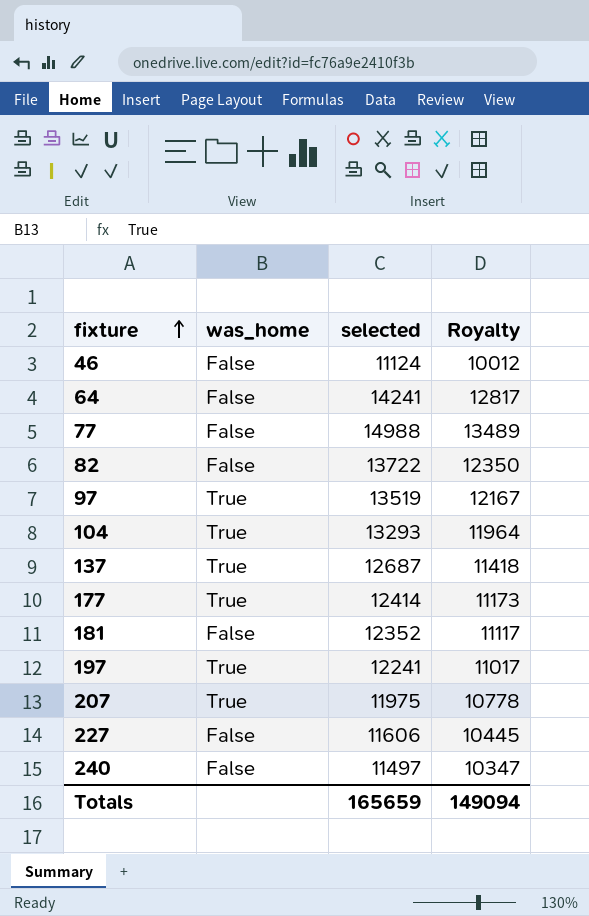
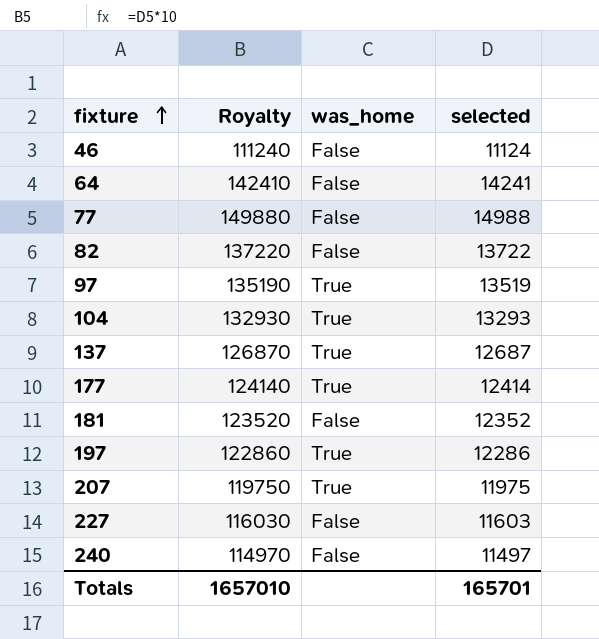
column Royalty | formula: [selected] * 0.9 -> [selected] * 10
column Royalty | position: 4 -> 2
197 | selected: 12241 -> 12286
227 | selected: 11606 -> 11603
Totals | Royalty: 149094 -> 1657010
Totals | selected: 165659 -> 165701

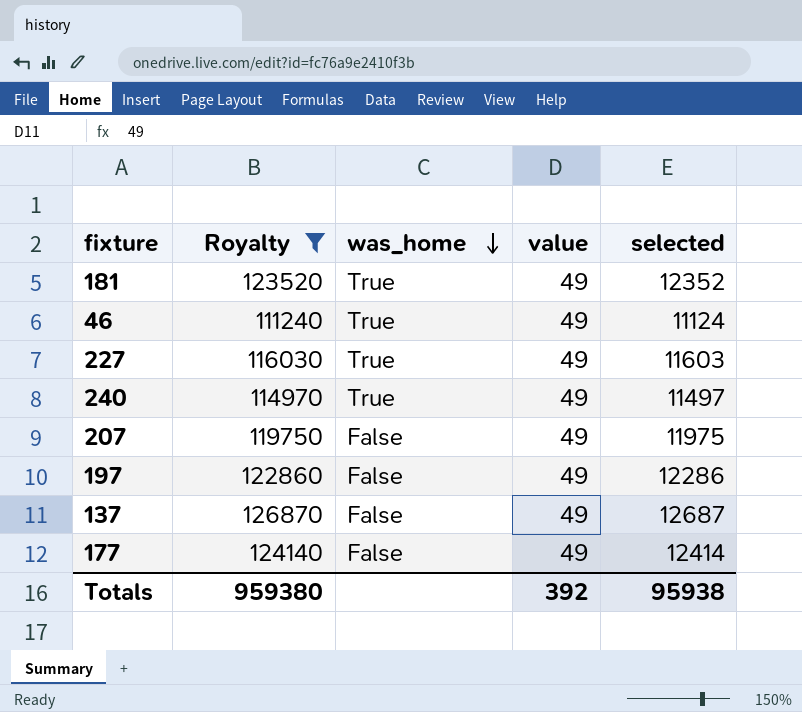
filter: none -> Royalty <= 126870
row order: fixture ascending -> was_home descending
column value | position: none -> 4
181 | was_home: False -> True
46 | was_home: False -> True
227 | was_home: False -> True
240 | was_home: False -> True
207 | was_home: True -> False
197 | was_home: True -> False
137 | was_home: True -> False
177 | was_home: True -> False
Totals | Royalty: 1657010 -> 959380
Totals | selected: 165701 -> 95938

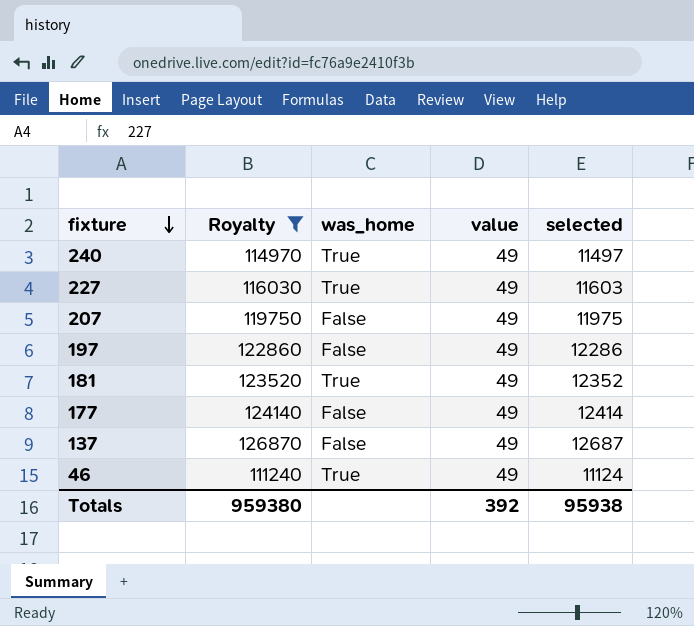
row order: was_home descending -> fixture descending

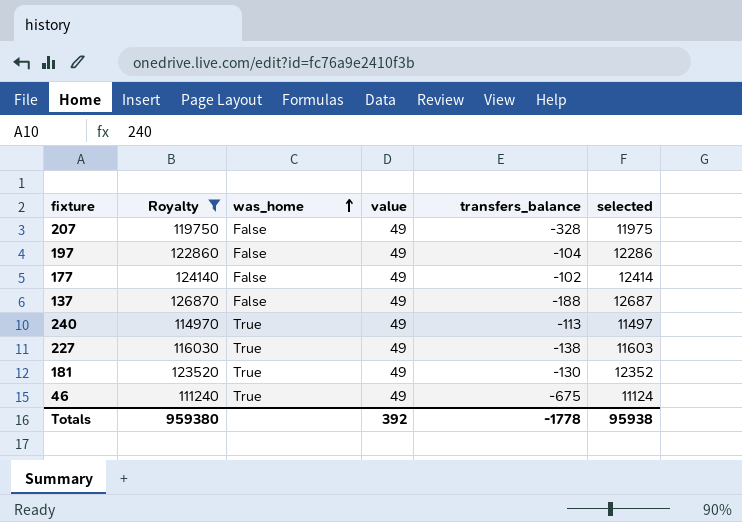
row order: fixture descending -> was_home ascending
column transfers_balance | position: none -> 5

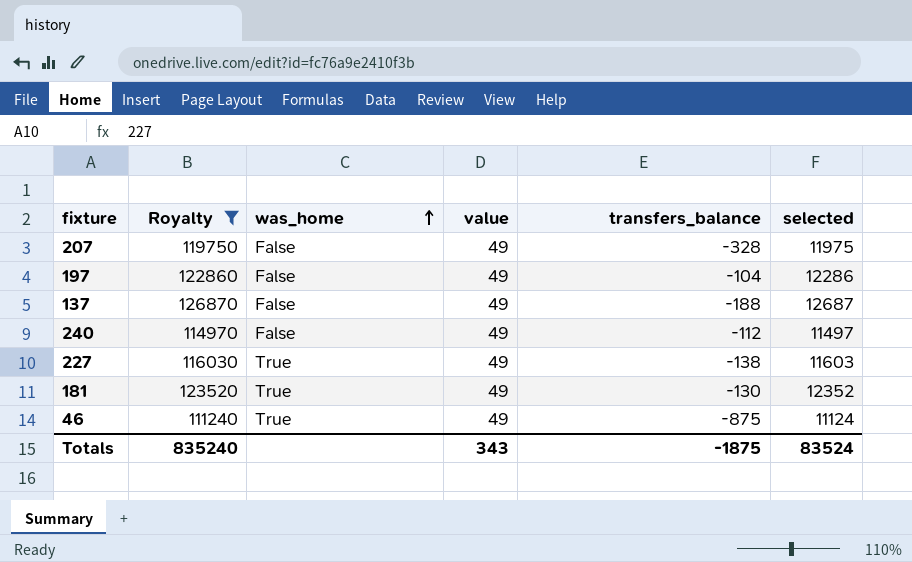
row 177: 124140 | False | 49 | -102 | 12414 -> none
240 | was_home: True -> False
240 | transfers_balance: -113 -> -112
46 | transfers_balance: -675 -> -875
Totals | Royalty: 959380 -> 835240
Totals | value: 392 -> 343
Totals | transfers_balance: -1778 -> -1875
Totals | selected: 95938 -> 83524

